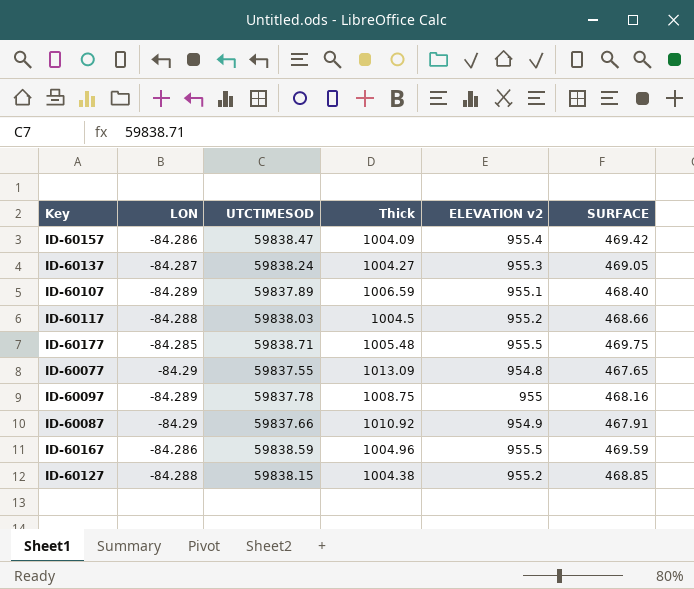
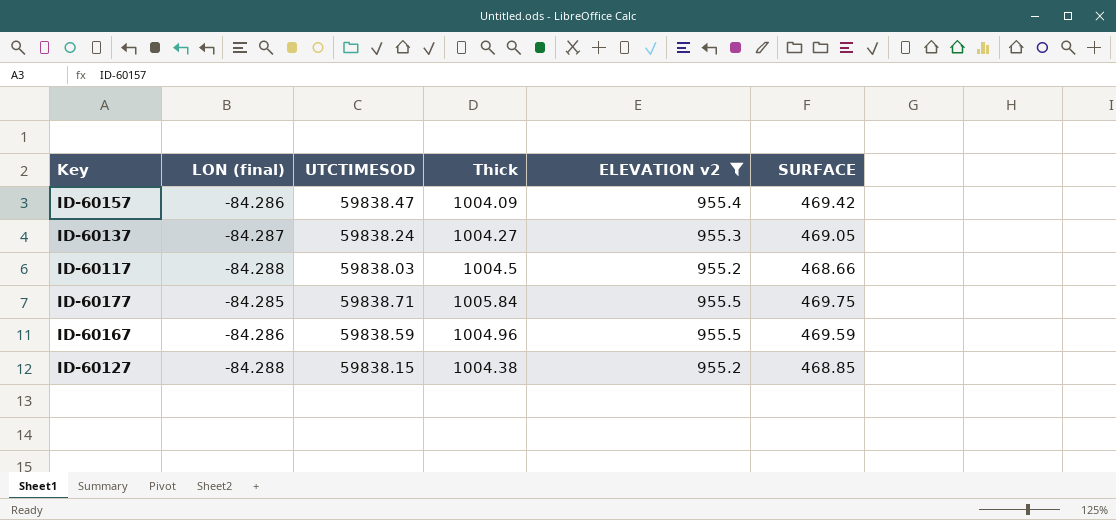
filter: none -> ELEVATION v2 >= 955.2
column name: LON -> LON (final)
ID-60177 | Thick: 1005.48 -> 1005.84

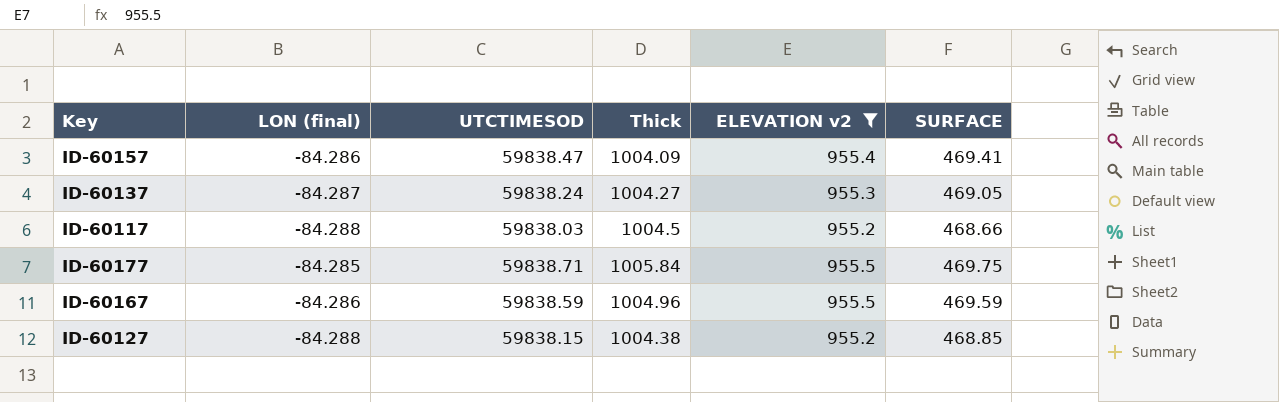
ID-60157 | SURFACE: 469.42 -> 469.41

